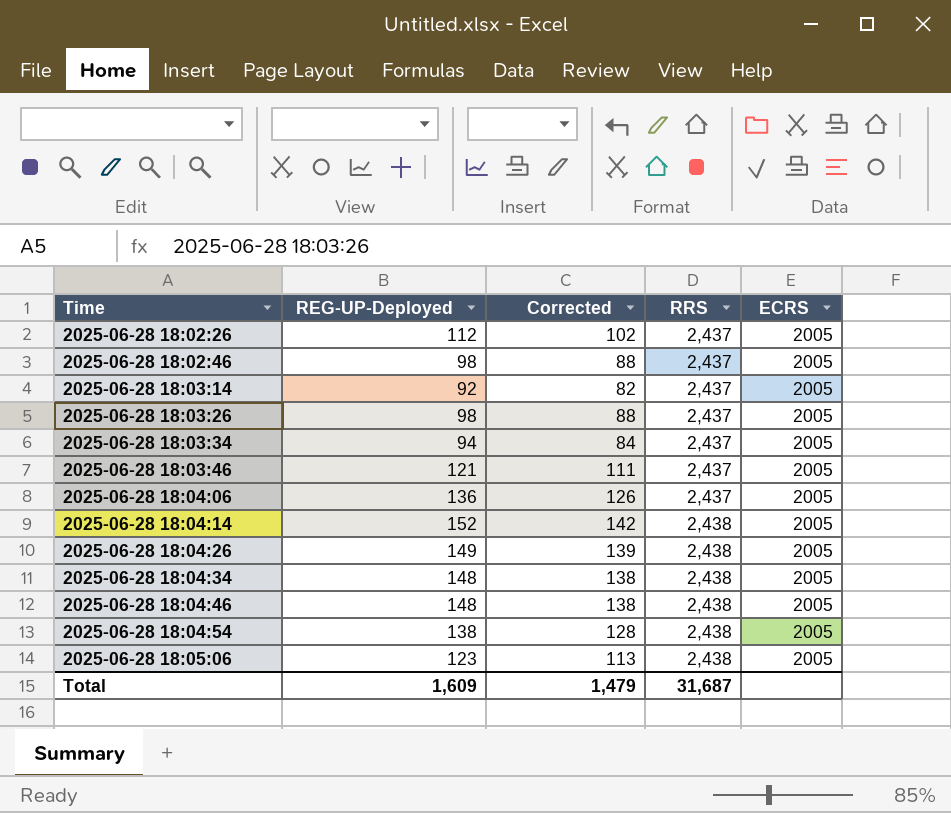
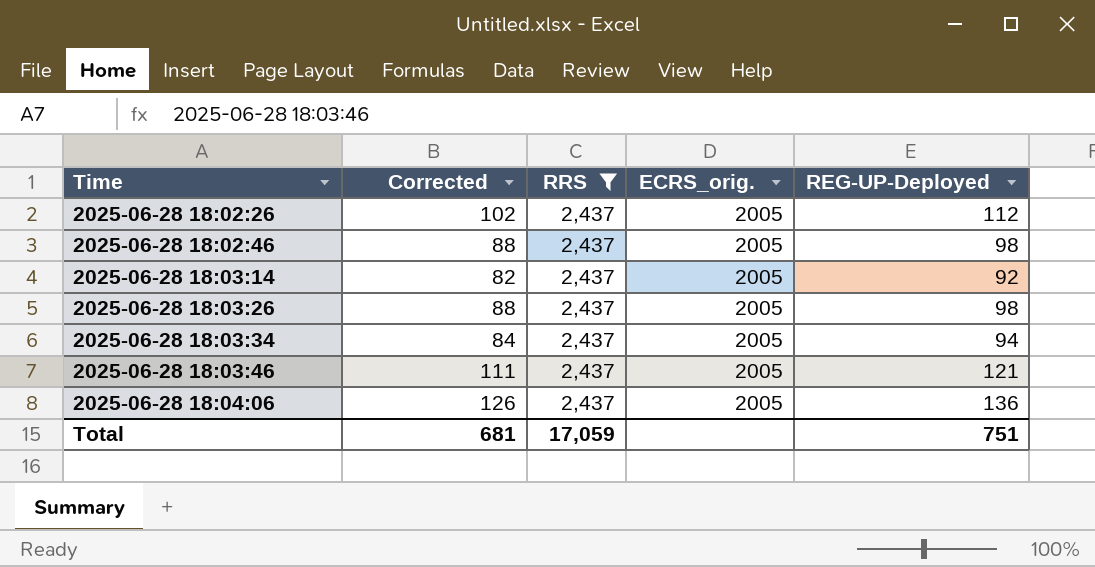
filter: none -> RRS = 2,437
column name: ECRS -> ECRS_orig.
column REG-UP-Deployed | position: 2 -> 5
Total | Corrected: 1,479 -> 681
Total | RRS: 31,687 -> 17,059
Total | REG-UP-Deployed: 1,609 -> 751

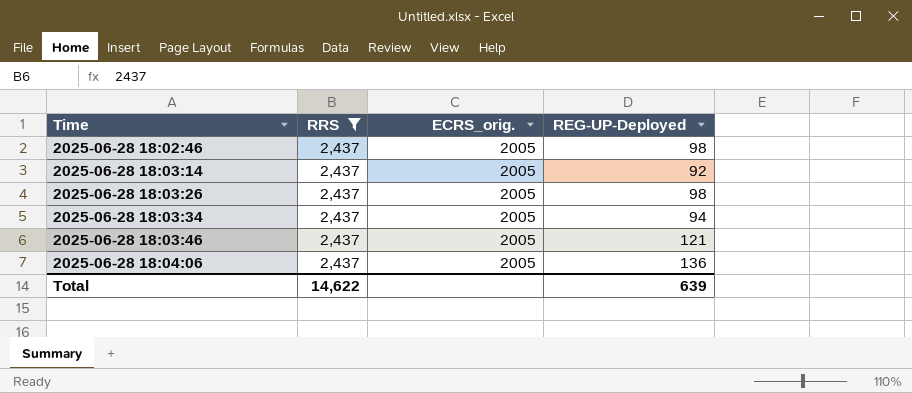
column Corrected | formula: [REG-UP-Deployed] - 10 -> none
row 2025-06-28 18:02:26: 102 | 2,437 | 2005 | 112 -> none
Total | RRS: 17,059 -> 14,622
Total | REG-UP-Deployed: 751 -> 639

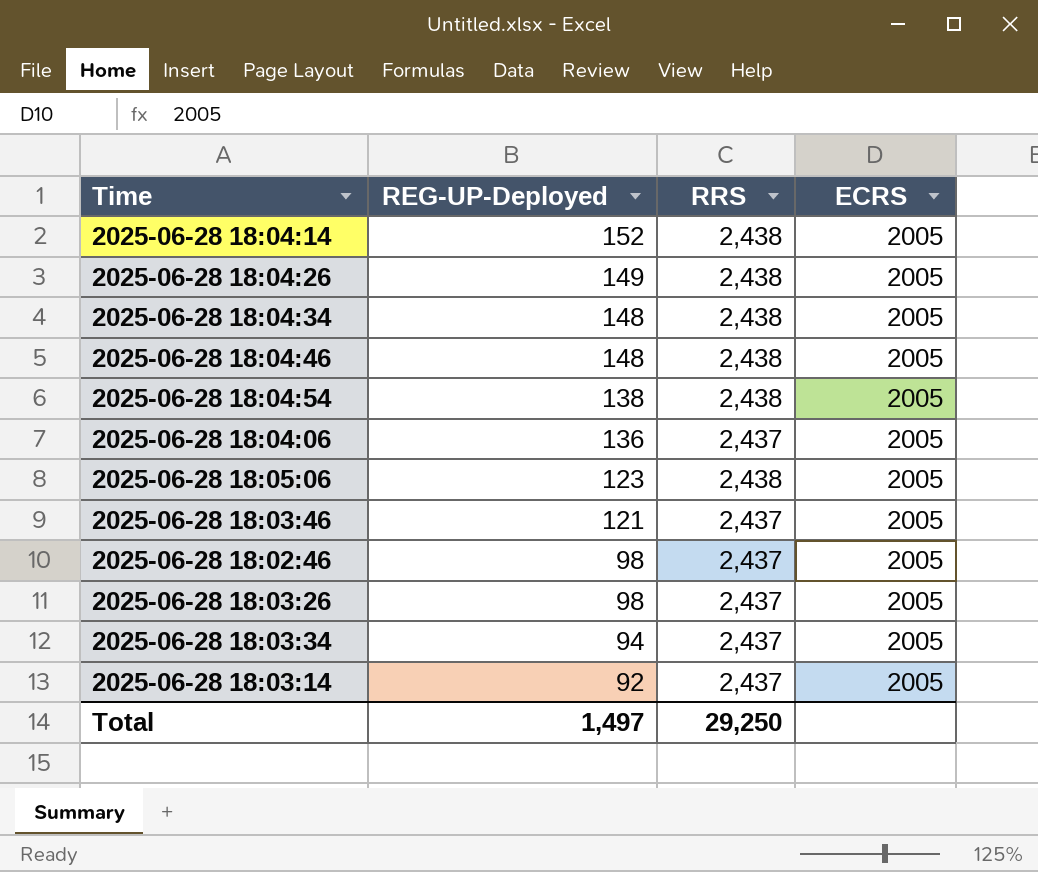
filter: RRS = 2,437 -> none
row order: Time ascending -> REG-UP-Deployed descending
column REG-UP-Deployed | position: 4 -> 2
column name: ECRS_orig. -> ECRS
Total | REG-UP-Deployed: 639 -> 1,497
Total | RRS: 14,622 -> 29,250

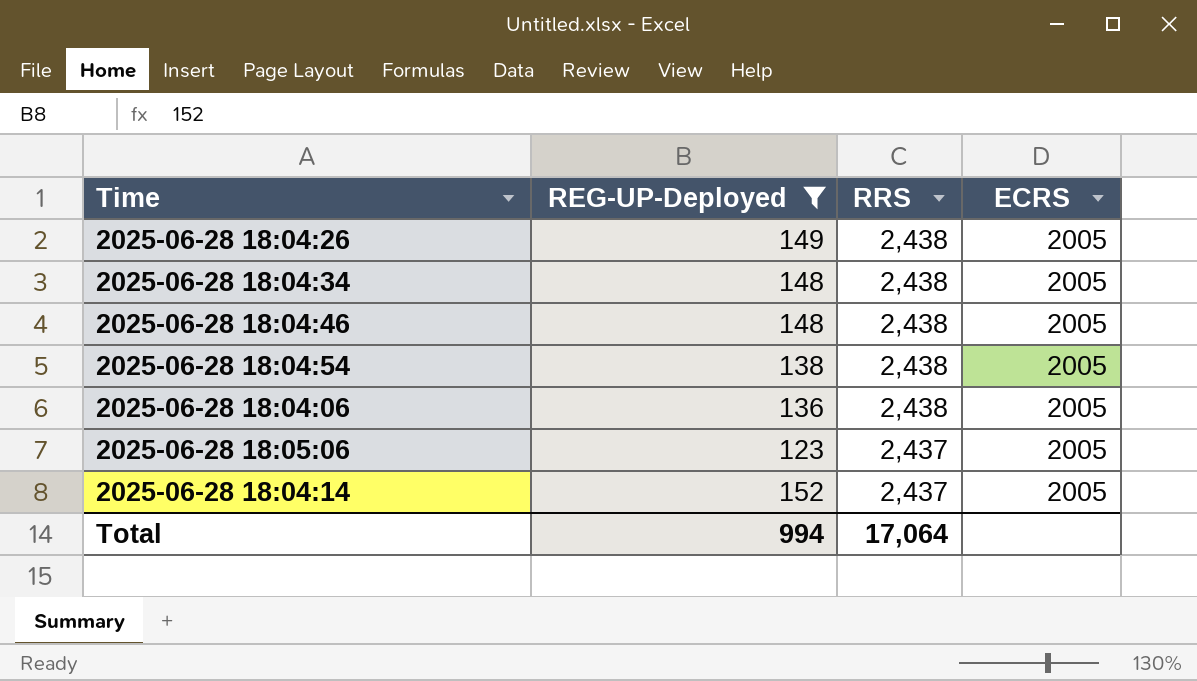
filter: none -> REG-UP-Deployed >= 123
row order: REG-UP-Deployed descending -> RRS descending
2025-06-28 18:04:06 | RRS: 2,437 -> 2,438
2025-06-28 18:05:06 | RRS: 2,438 -> 2,437
2025-06-28 18:04:14 | RRS: 2,438 -> 2,437
Total | REG-UP-Deployed: 1,497 -> 994
Total | RRS: 29,250 -> 17,064

